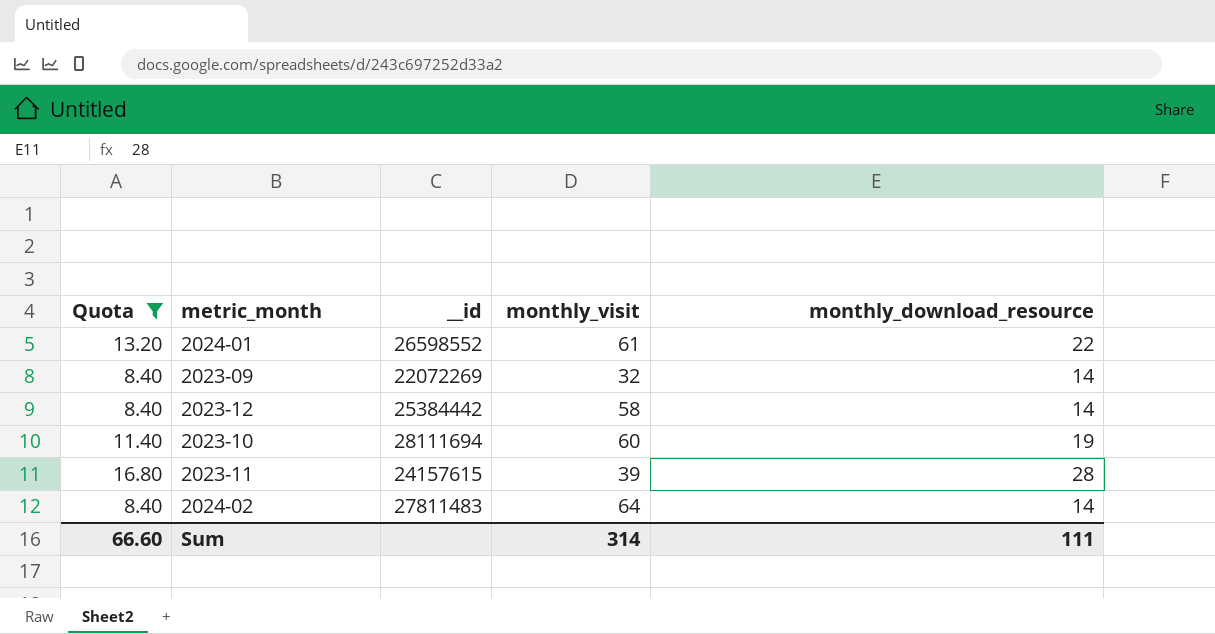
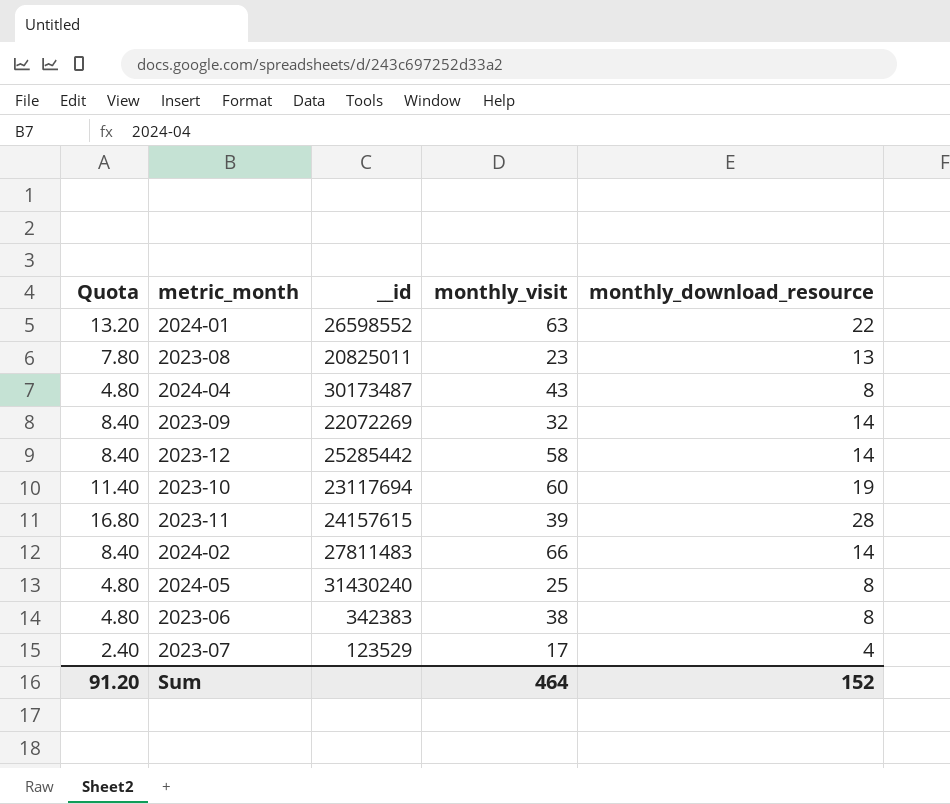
filter: Quota >= 8.40 -> none
2024-01 | monthly_visit: 61 -> 63
2023-12 | __id: 25384442 -> 25285442
2023-10 | __id: 28111694 -> 23117694
2024-02 | monthly_visit: 64 -> 66
Sum | Quota: 66.60 -> 91.20
Sum | monthly_visit: 314 -> 464
Sum | monthly_download_resource: 111 -> 152

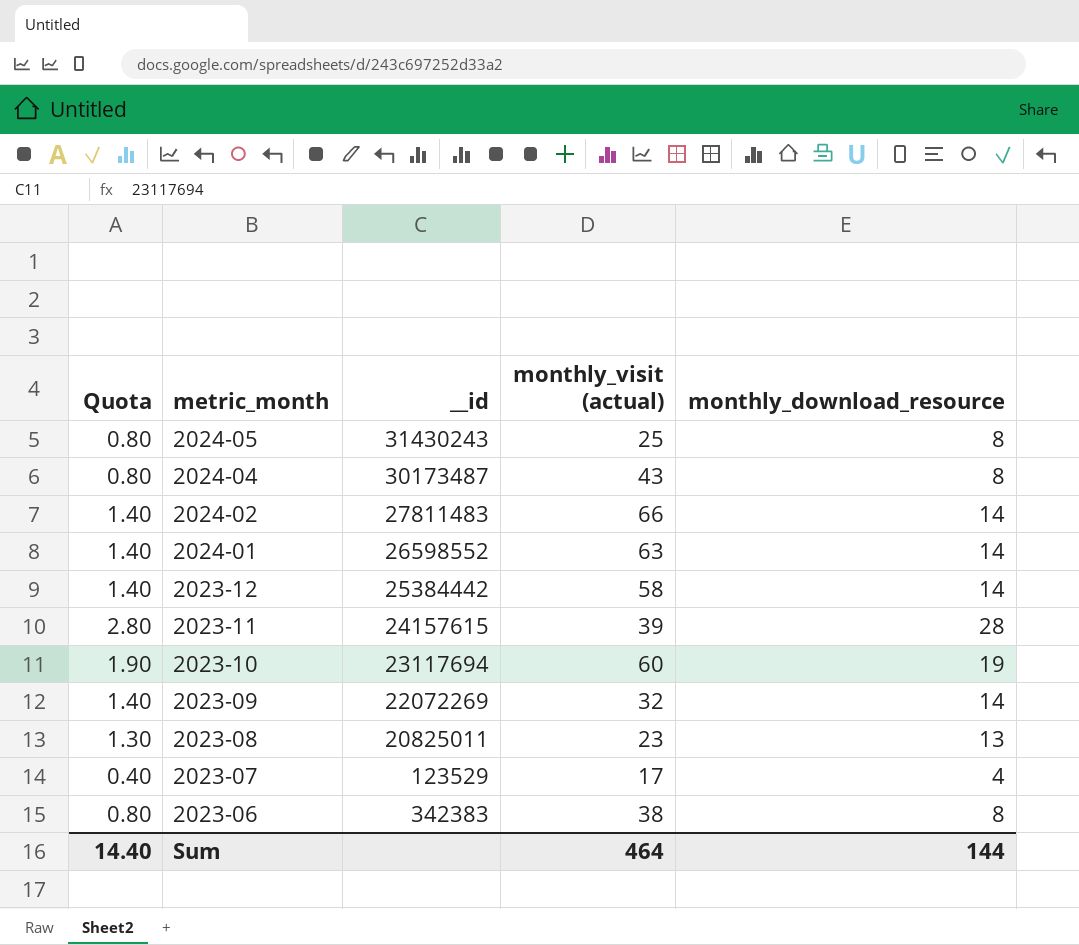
row order: none -> metric_month descending
column Quota | formula: [monthly_download_resource] * 0.6 -> [monthly_download_resource] * 0.1
column name: monthly_visit -> monthly_visit (actual)
2024-05 | __id: 31430240 -> 31430243
2024-01 | monthly_download_resource: 22 -> 14
2023-12 | __id: 25285442 -> 25384442
Sum | Quota: 91.20 -> 14.40
Sum | monthly_download_resource: 152 -> 144

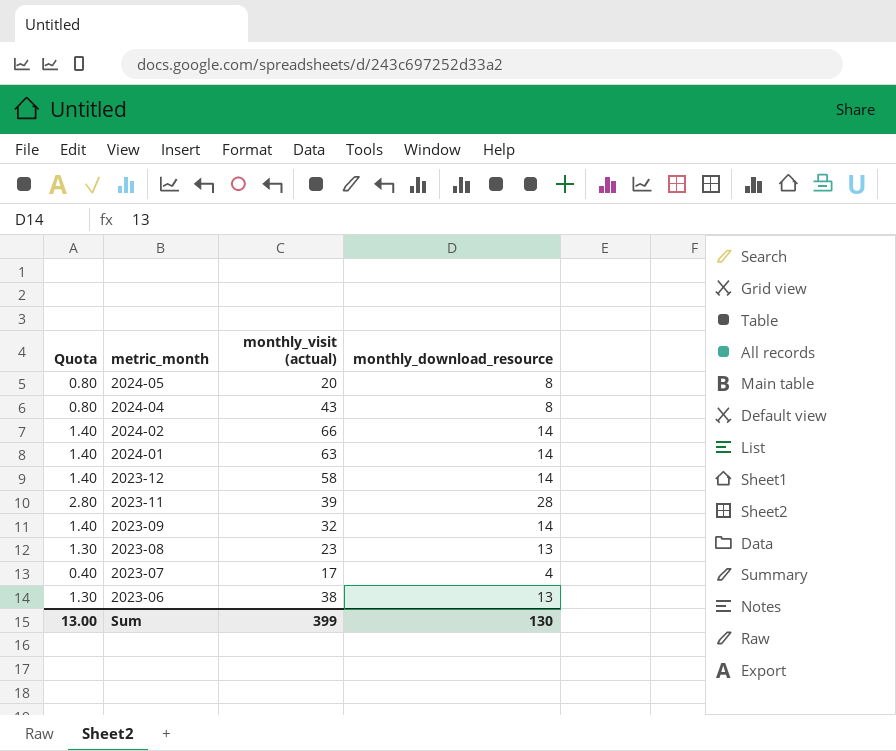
column __id | position: 3 -> none
row 2023-10: 1.90 | 23117694 | 60 | 19 -> none
2024-05 | monthly_visit (actual): 25 -> 20
2023-06 | Quota: 0.80 -> 1.30
2023-06 | monthly_download_resource: 8 -> 13
Sum | Quota: 14.40 -> 13.00
Sum | monthly_visit (actual): 464 -> 399
Sum | monthly_download_resource: 144 -> 130

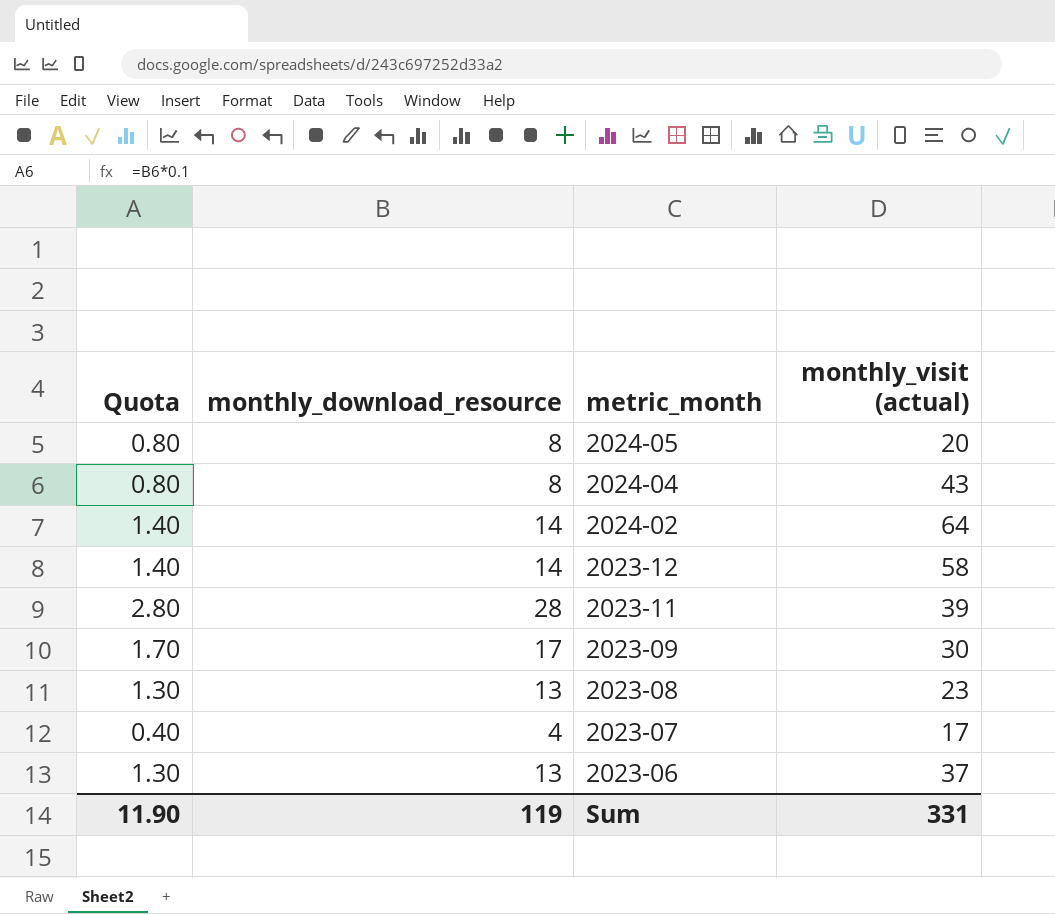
column monthly_download_resource | position: 4 -> 2
row 2024-01: 1.40 | 63 | 14 -> none
2024-02 | monthly_visit (actual): 66 -> 64
2023-09 | Quota: 1.40 -> 1.70
2023-09 | monthly_download_resource: 14 -> 17
2023-09 | monthly_visit (actual): 32 -> 30
2023-06 | monthly_visit (actual): 38 -> 37
Sum | Quota: 13.00 -> 11.90
Sum | monthly_download_resource: 130 -> 119
Sum | monthly_visit (actual): 399 -> 331

